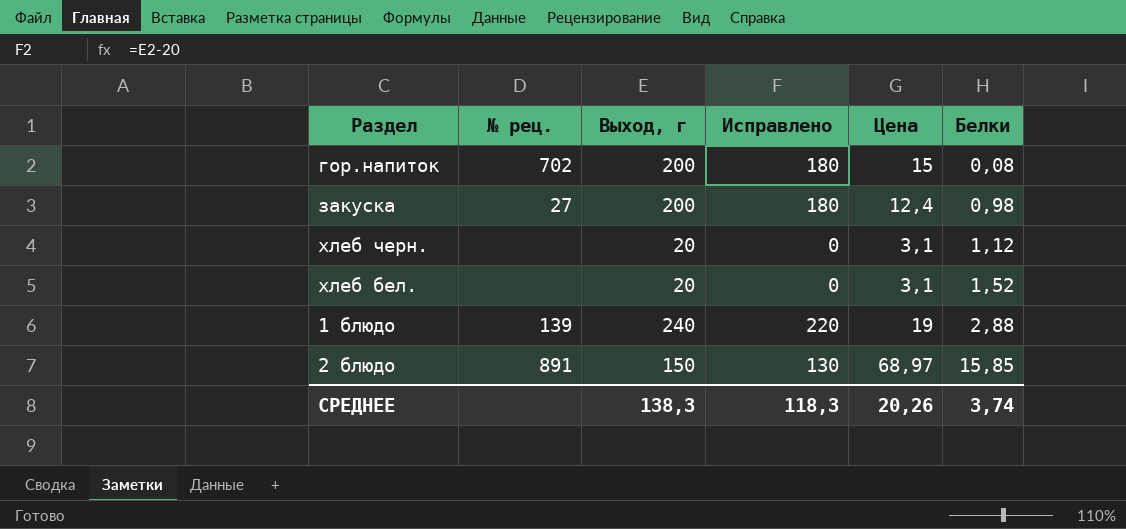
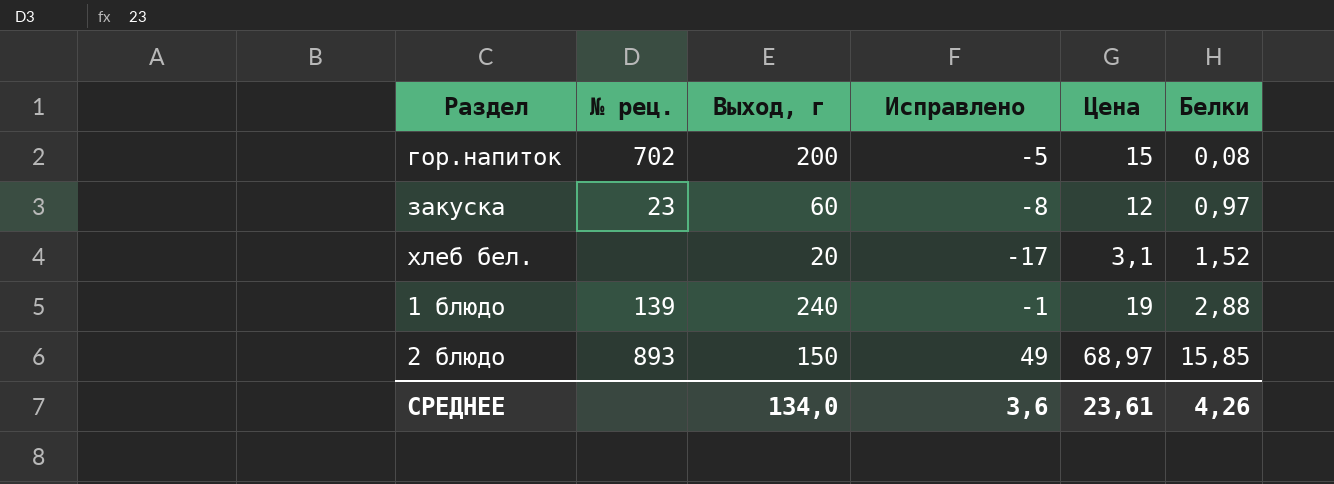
column Исправлено | formula: [Выход, г] - 20 -> [Цена] - 20
row хлеб черн.: none | 20 | 0 | 3,1 | 1,12 -> none
закуска | № рец.: 27 -> 23
закуска | Выход, г: 200 -> 60
закуска | Цена: 12,4 -> 12
закуска | Белки: 0,98 -> 0,97
2 блюдо | № рец.: 891 -> 893
СРЕДНЕЕ | Выход, г: 138,3 -> 134,0
СРЕДНЕЕ | Исправлено: 118,3 -> 3,6
СРЕДНЕЕ | Цена: 20,26 -> 23,61
СРЕДНЕЕ | Белки: 3,74 -> 4,26

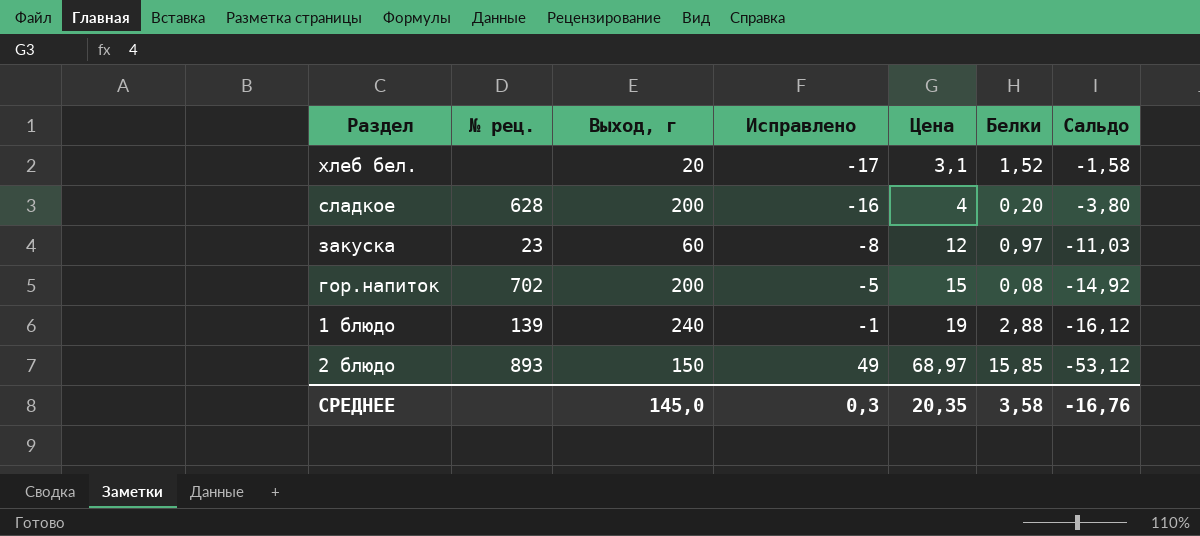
row order: Белки ascending -> Исправлено ascending
column Сальдо | formula: none -> [Белки] - [Цена]
row сладкое: none -> 628 | 200 | -16 | 4 | 0,20 | -3,80
СРЕДНЕЕ | Выход, г: 134,0 -> 145,0
СРЕДНЕЕ | Исправлено: 3,6 -> 0,3
СРЕДНЕЕ | Цена: 23,61 -> 20,35
СРЕДНЕЕ | Белки: 4,26 -> 3,58

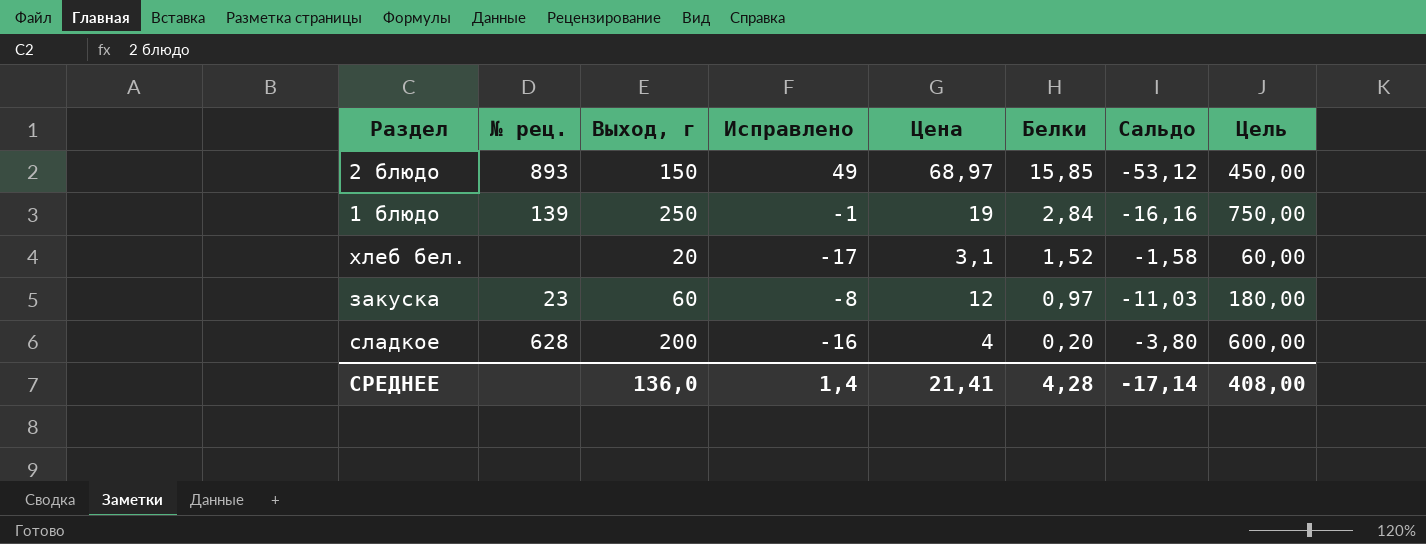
row order: Исправлено ascending -> Белки descending
column Цель | formula: none -> [Выход, г] * 3
row гор.напиток: 702 | 200 | -5 | 15 | 0,08 | -14,92 -> none
1 блюдо | Выход, г: 240 -> 250
1 блюдо | Белки: 2,88 -> 2,84
1 блюдо | Сальдо: -16,12 -> -16,16
СРЕДНЕЕ | Выход, г: 145,0 -> 136,0
СРЕДНЕЕ | Исправлено: 0,3 -> 1,4
СРЕДНЕЕ | Цена: 20,35 -> 21,41
СРЕДНЕЕ | Белки: 3,58 -> 4,28
СРЕДНЕЕ | Сальдо: -16,76 -> -17,14

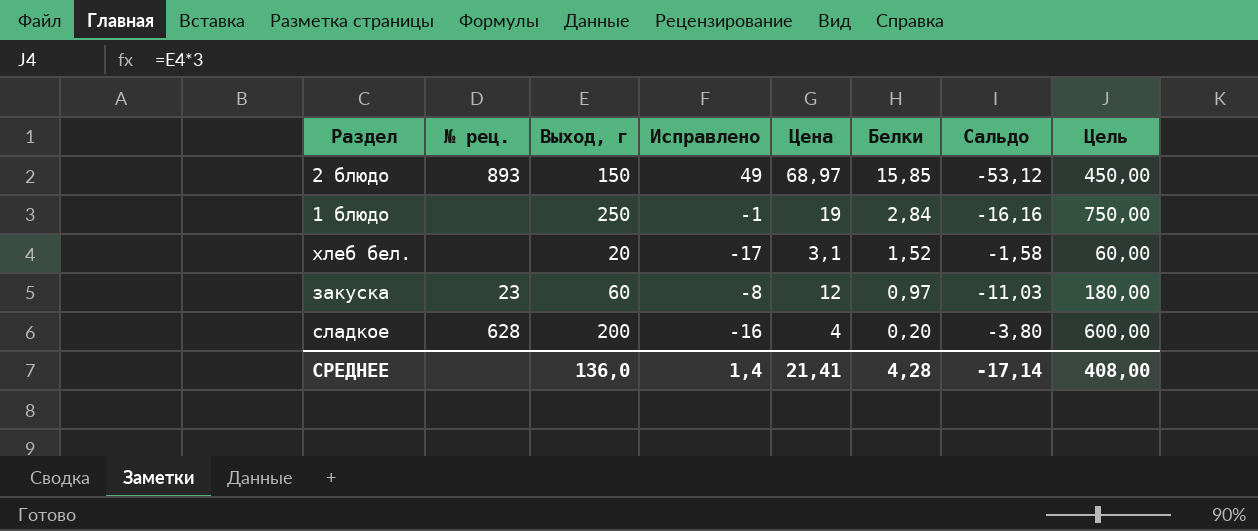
1 блюдо | № рец.: 139 -> none

